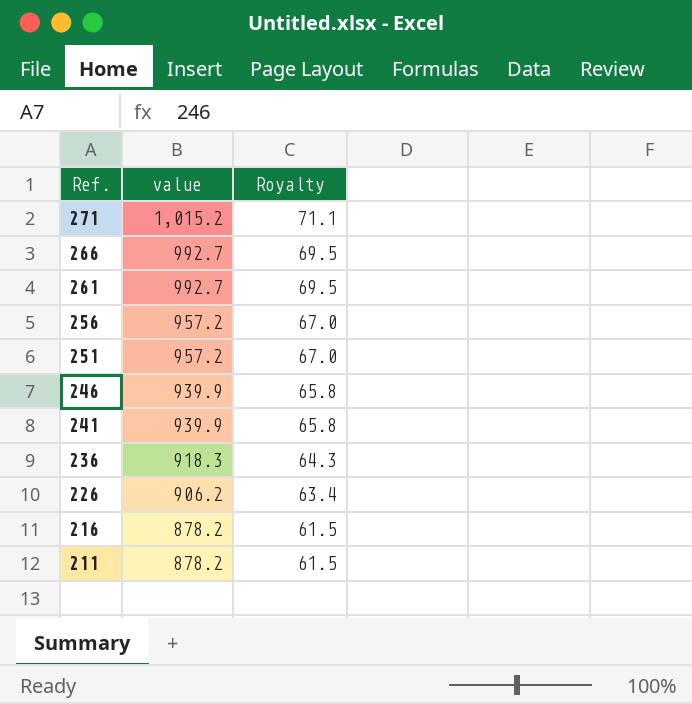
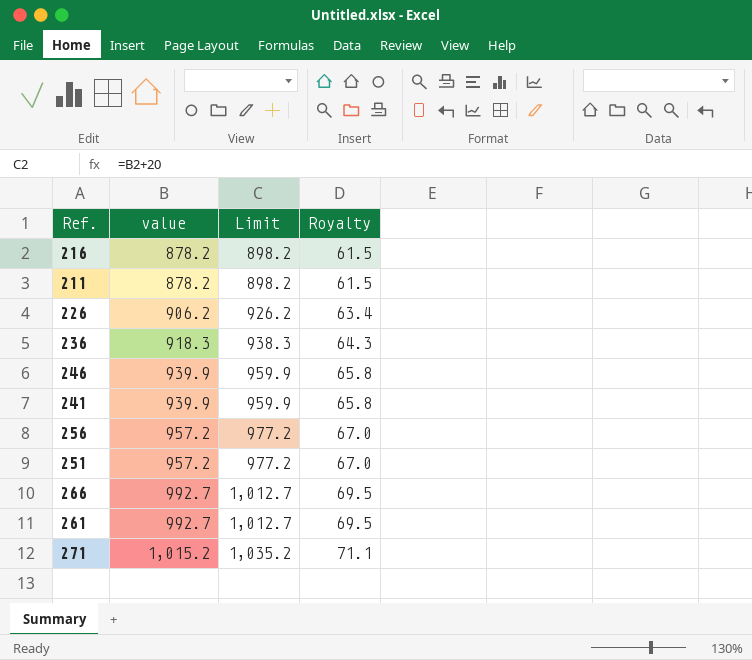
row order: Ref. descending -> value ascending
column Limit | formula: none -> [value] + 20

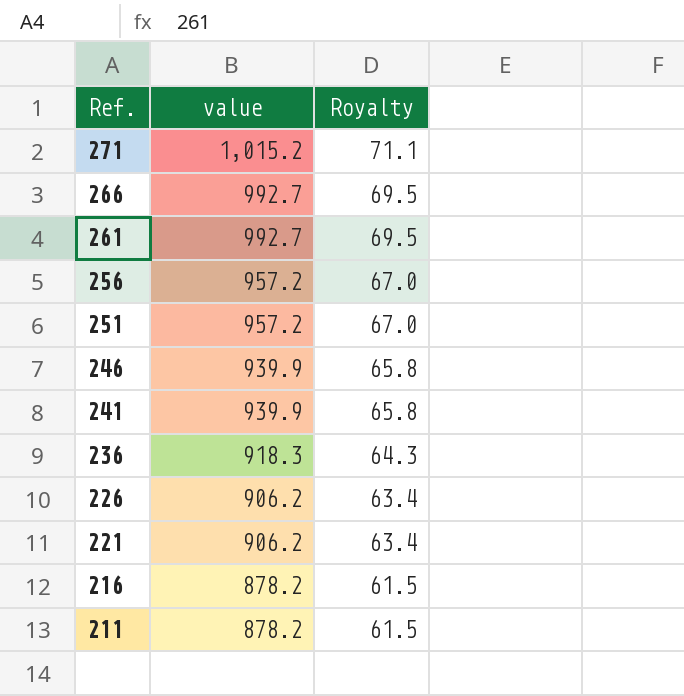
row order: value ascending -> Ref. descending
column Limit | formula: [value] + 20 -> none
row 221: none -> 906.2 | 63.4

